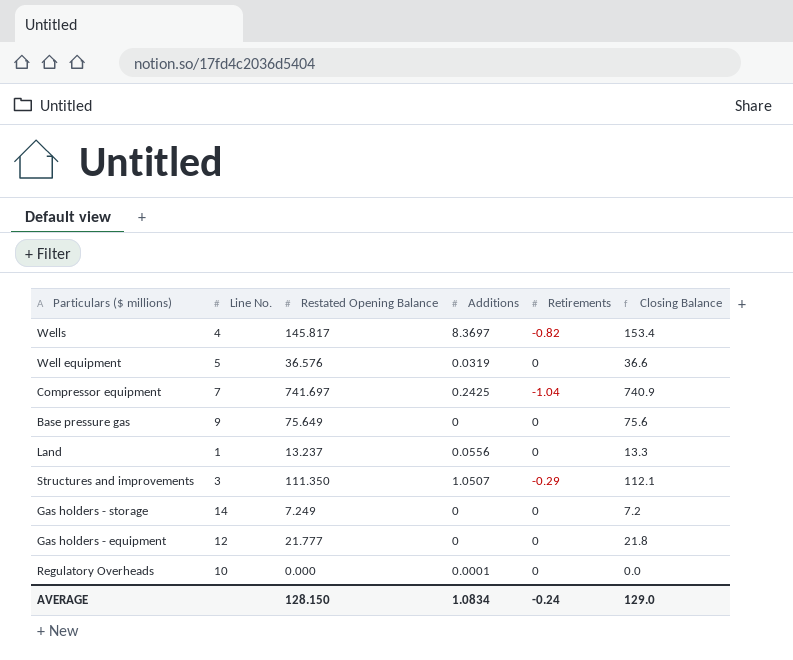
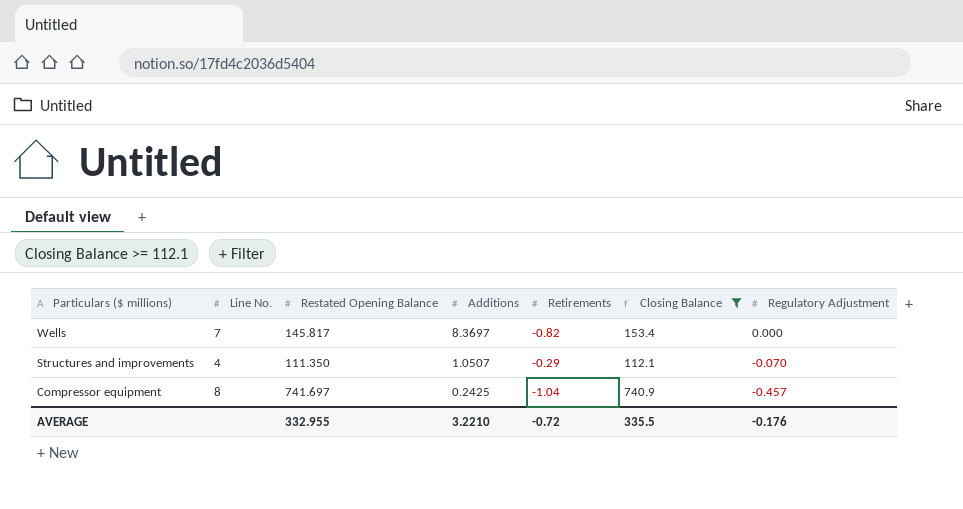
filter: none -> Closing Balance >= 112.1
row order: none -> Particulars ($ millions) descending
column Regulatory Adjustment | position: none -> 7
Wells | Line No.: 4 -> 7
Structures and improvements | Line No.: 3 -> 4
Compressor equipment | Line No.: 7 -> 8
AVERAGE | Restated Opening Balance: 128.150 -> 332.955
AVERAGE | Additions: 1.0834 -> 3.2210
AVERAGE | Retirements: -0.24 -> -0.72
AVERAGE | Closing Balance: 129.0 -> 335.5

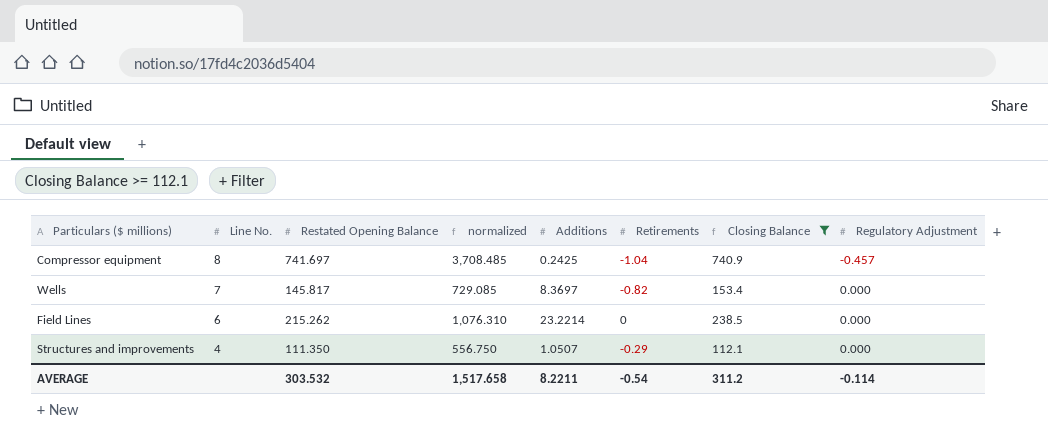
row order: Particulars ($ millions) descending -> Line No. descending
column normalized | formula: none -> [Restated Opening Balance] * 5
row Field Lines: none -> 6 | 215.262 | 1,076.310 | 23.2214 | 0 | 238.5 | 0.000
Structures and improvements | Regulatory Adjustment: -0.070 -> 0.000
AVERAGE | Restated Opening Balance: 332.955 -> 303.532
AVERAGE | Additions: 3.2210 -> 8.2211
AVERAGE | Retirements: -0.72 -> -0.54
AVERAGE | Closing Balance: 335.5 -> 311.2
AVERAGE | Regulatory Adjustment: -0.176 -> -0.114

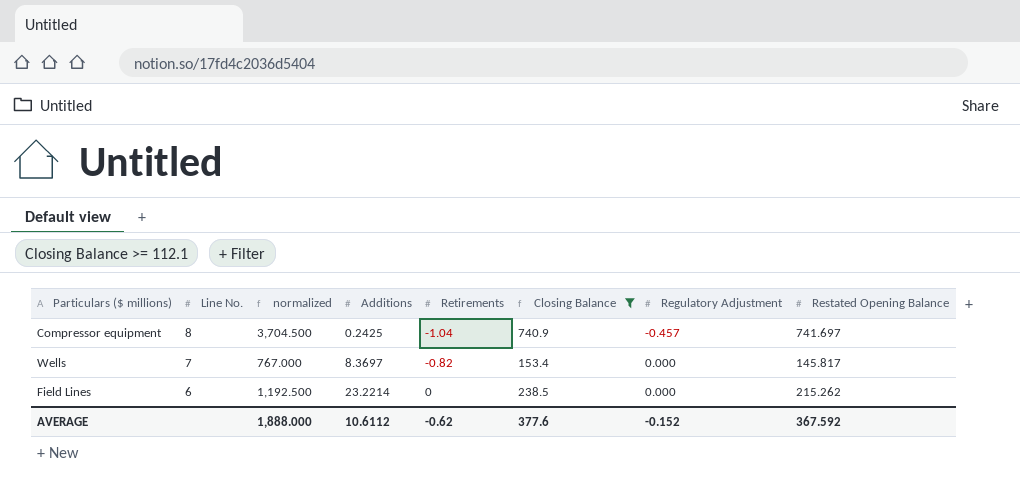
column normalized | formula: [Restated Opening Balance] * 5 -> [Closing Balance] * 5
column Restated Opening Balance | position: 3 -> 8
row Structures and improvements: 4 | 111.350 | 556.750 | 1.0507 | -0.29 | 112.1 | 0.000 -> none
AVERAGE | normalized: 1,517.658 -> 1,888.000
AVERAGE | Additions: 8.2211 -> 10.6112
AVERAGE | Retirements: -0.54 -> -0.62
AVERAGE | Closing Balance: 311.2 -> 377.6
AVERAGE | Regulatory Adjustment: -0.114 -> -0.152
AVERAGE | Restated Opening Balance: 303.532 -> 367.592

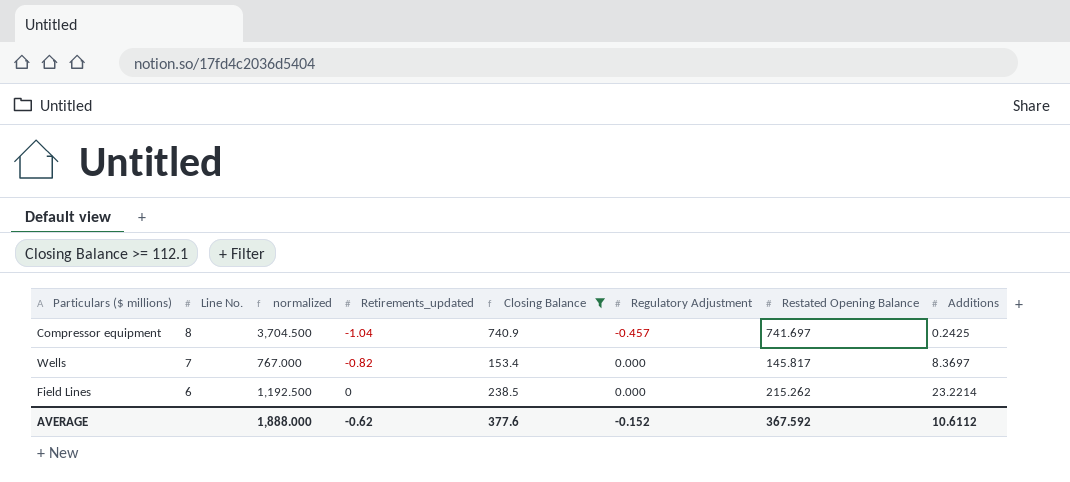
column name: Retirements -> Retirements_updated
column Additions | position: 4 -> 8

